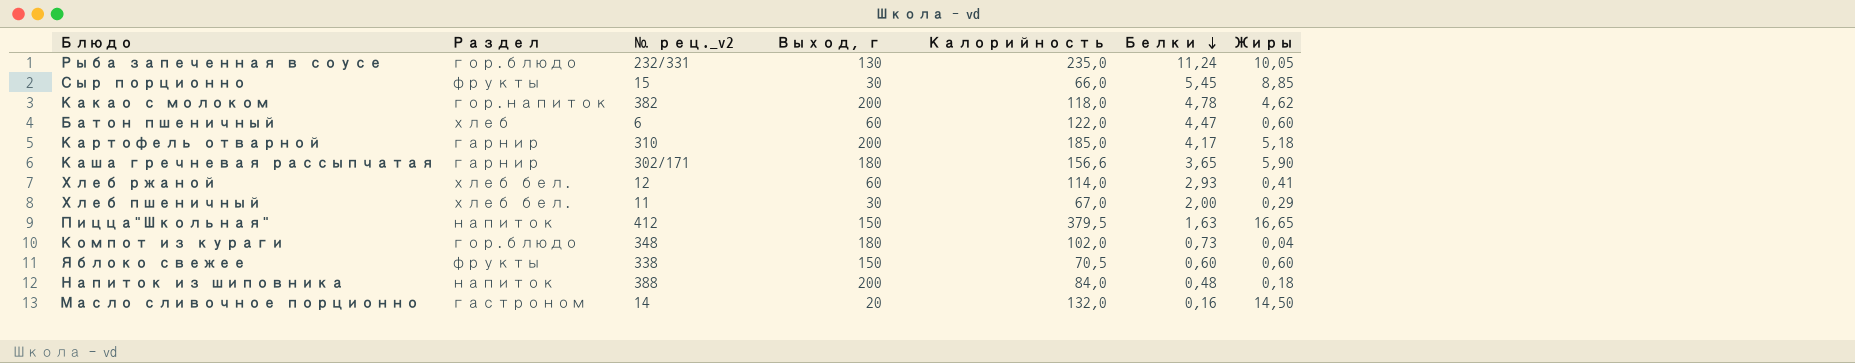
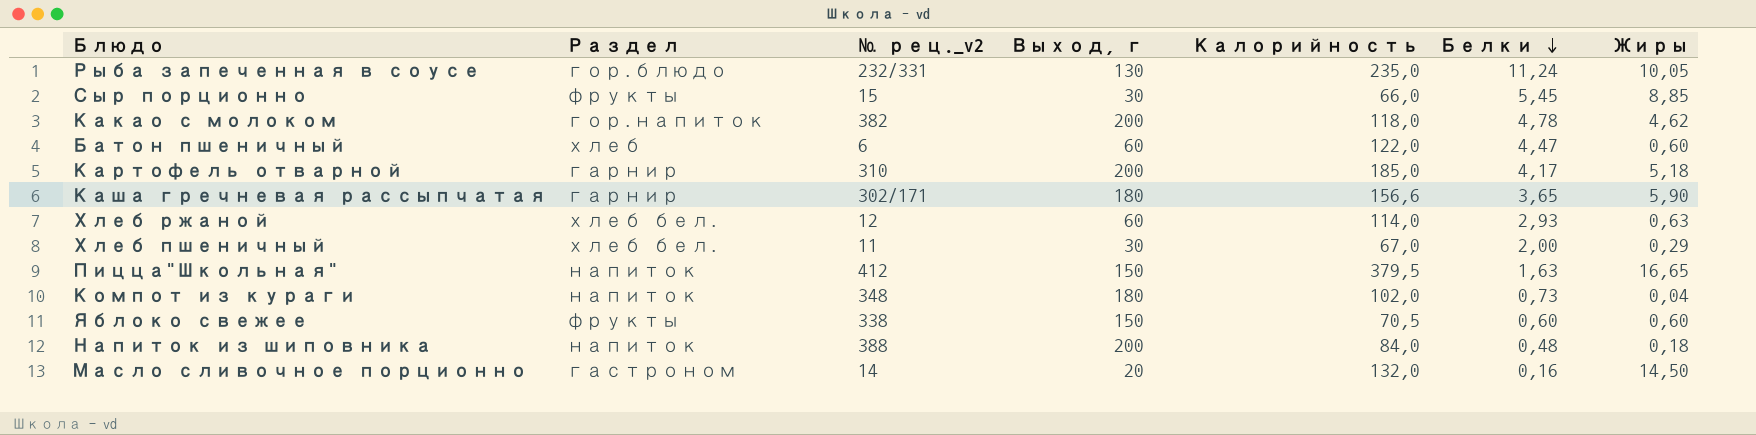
Хлеб ржаной | Жиры: 0,41 -> 0,63
Компот из кураги | Раздел: гор.блюдо -> напиток

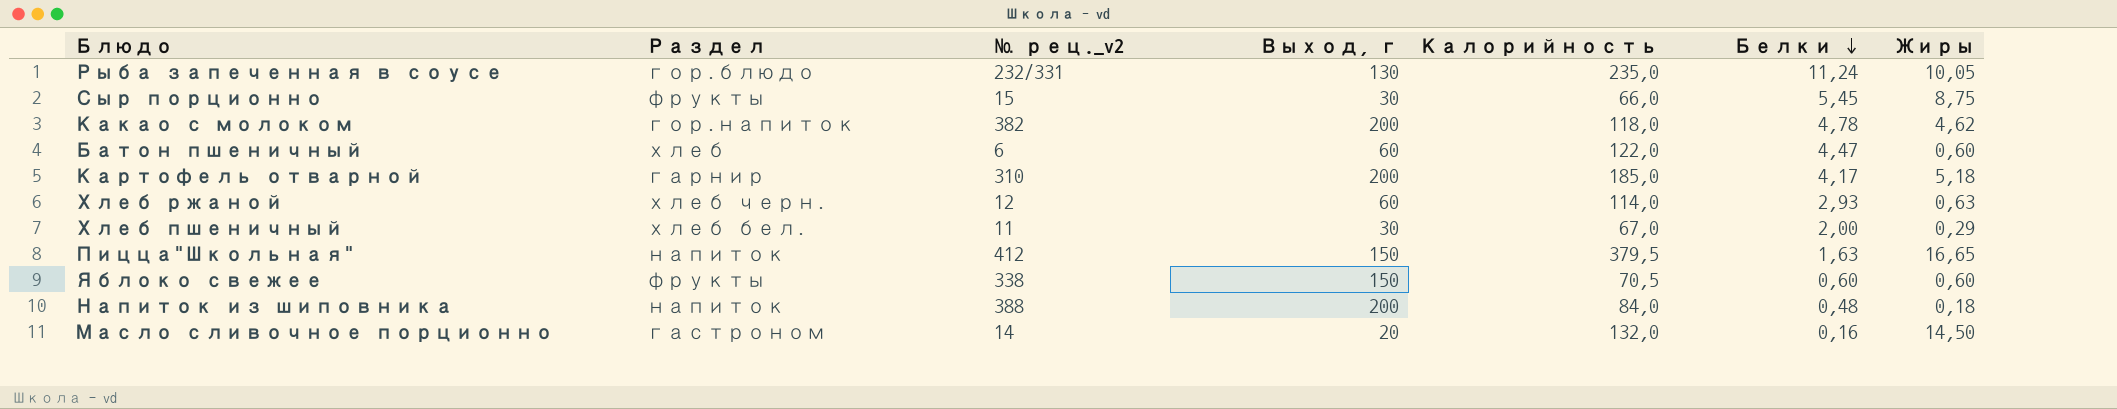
row Каша гречневая рассыпчатая: гарнир | 302/171 | 180 | 156,6 | 3,65 | 5,90 -> none
row Компот из кураги: напиток | 348 | 180 | 102,0 | 0,73 | 0,04 -> none
Сыр порционно | Жиры: 8,85 -> 8,75
Хлеб ржаной | Раздел: хлеб бел. -> хлеб черн.

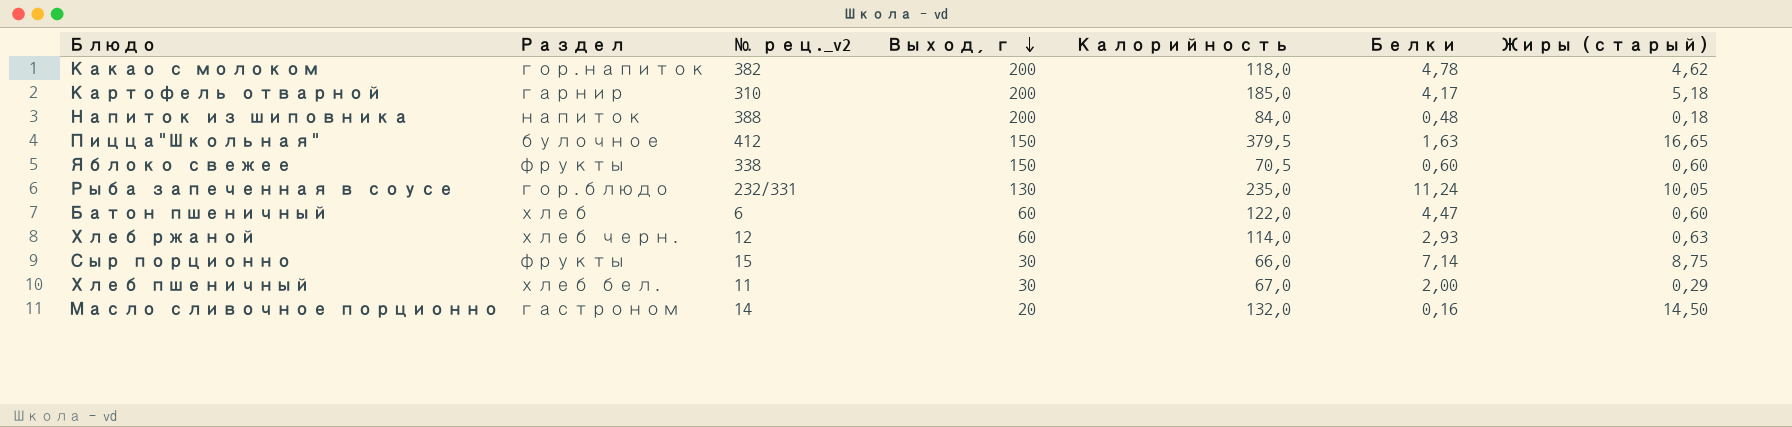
row order: Белки descending -> Выход, г descending
column name: Жиры -> Жиры (старый)
Пицца"Школьная" | Раздел: напиток -> булочное
Сыр порционно | Белки: 5,45 -> 7,14

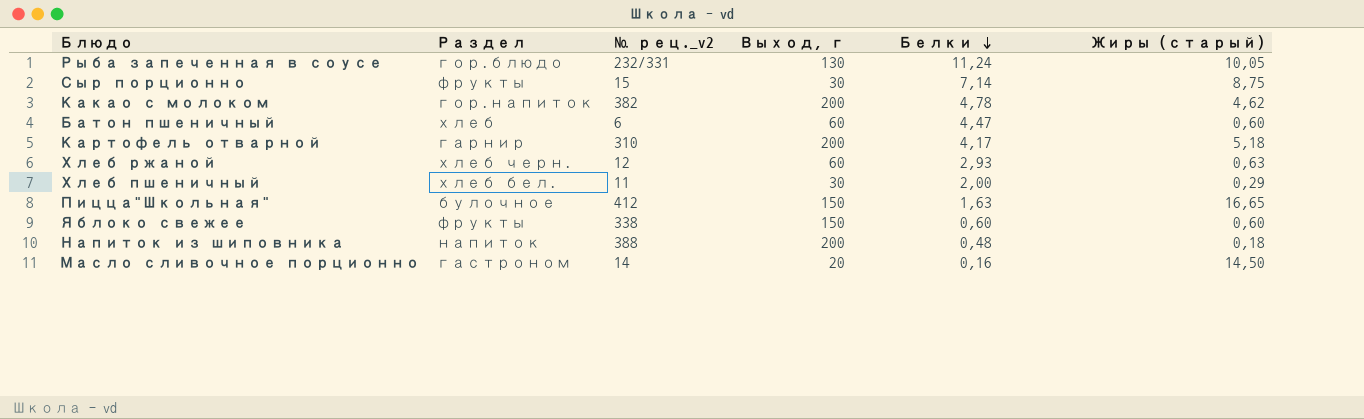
row order: Выход, г descending -> Белки descending
column Калорийность | position: 5 -> none

